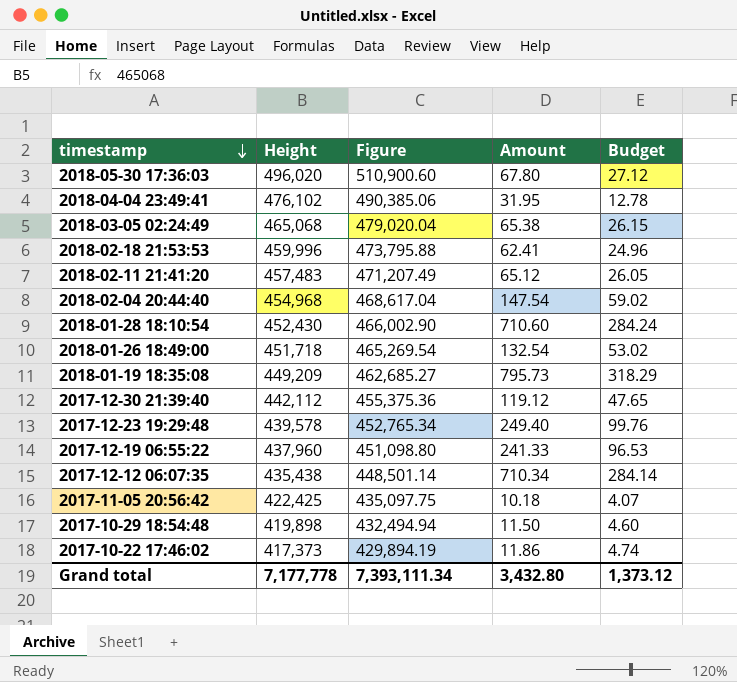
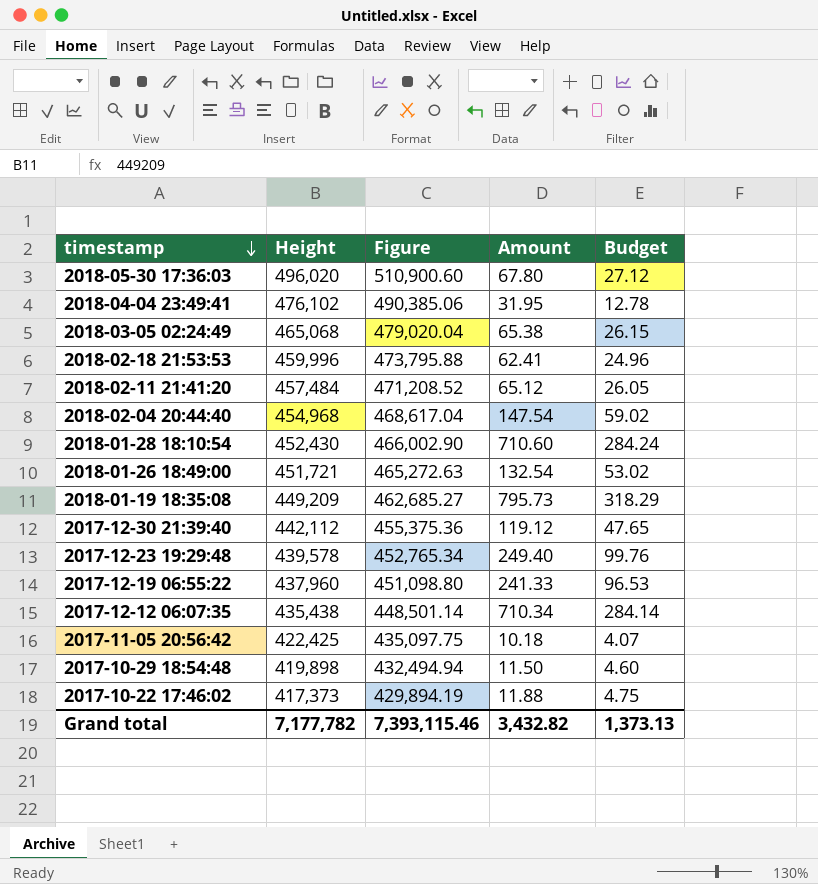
2018-02-11 21:41:20 | Height: 457,483 -> 457,484
2018-02-11 21:41:20 | Figure: 471,207.49 -> 471,208.52
2018-01-26 18:49:00 | Height: 451,718 -> 451,721
2018-01-26 18:49:00 | Figure: 465,269.54 -> 465,272.63
2017-10-22 17:46:02 | Amount: 11.86 -> 11.88
2017-10-22 17:46:02 | Budget: 4.74 -> 4.75
Grand total | Height: 7,177,778 -> 7,177,782
Grand total | Figure: 7,393,111.34 -> 7,393,115.46
Grand total | Amount: 3,432.80 -> 3,432.82
Grand total | Budget: 1,373.12 -> 1,373.13

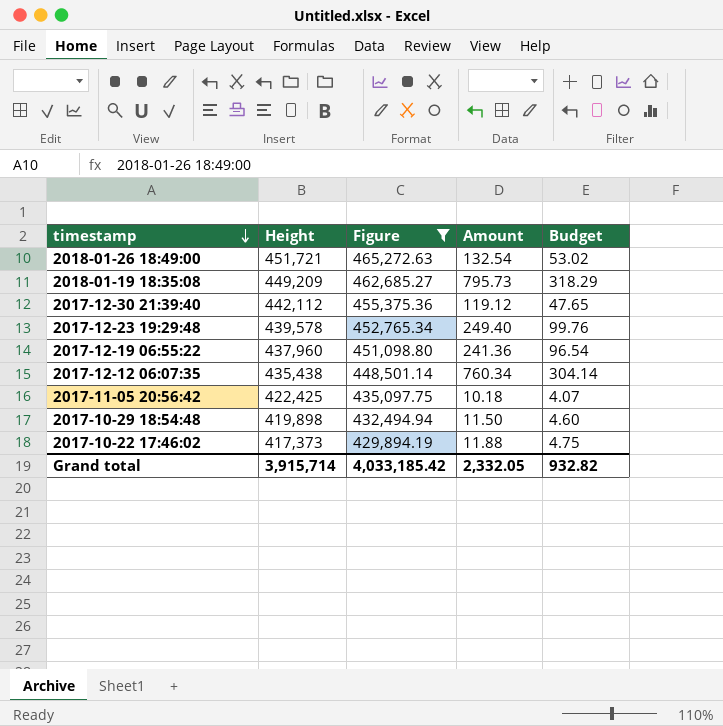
filter: none -> Figure <= 465,272.63
2017-12-19 06:55:22 | Amount: 241.33 -> 241.36
2017-12-19 06:55:22 | Budget: 96.53 -> 96.54
2017-12-12 06:07:35 | Amount: 710.34 -> 760.34
2017-12-12 06:07:35 | Budget: 284.14 -> 304.14
Grand total | Height: 7,177,782 -> 3,915,714
Grand total | Figure: 7,393,115.46 -> 4,033,185.42
Grand total | Amount: 3,432.82 -> 2,332.05
Grand total | Budget: 1,373.13 -> 932.82

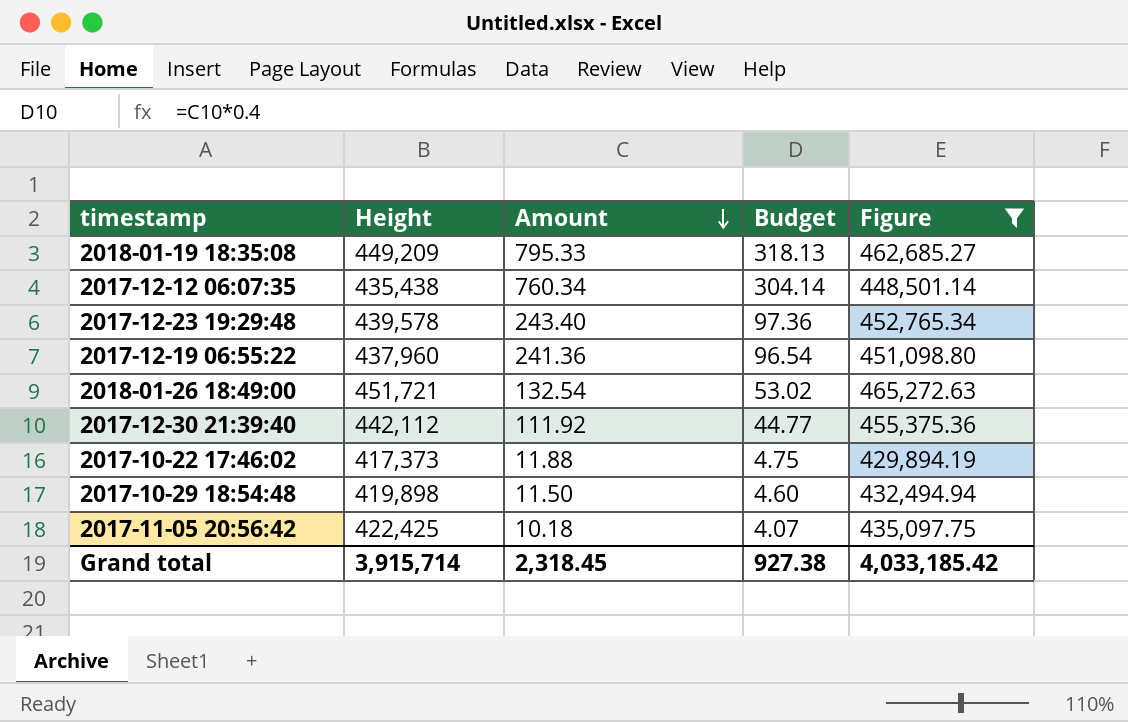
row order: timestamp descending -> Amount descending
column Figure | position: 3 -> 5
2018-01-19 18:35:08 | Amount: 795.73 -> 795.33
2018-01-19 18:35:08 | Budget: 318.29 -> 318.13
2017-12-23 19:29:48 | Amount: 249.40 -> 243.40
2017-12-23 19:29:48 | Budget: 99.76 -> 97.36
2017-12-30 21:39:40 | Amount: 119.12 -> 111.92
2017-12-30 21:39:40 | Budget: 47.65 -> 44.77
Grand total | Amount: 2,332.05 -> 2,318.45
Grand total | Budget: 932.82 -> 927.38

